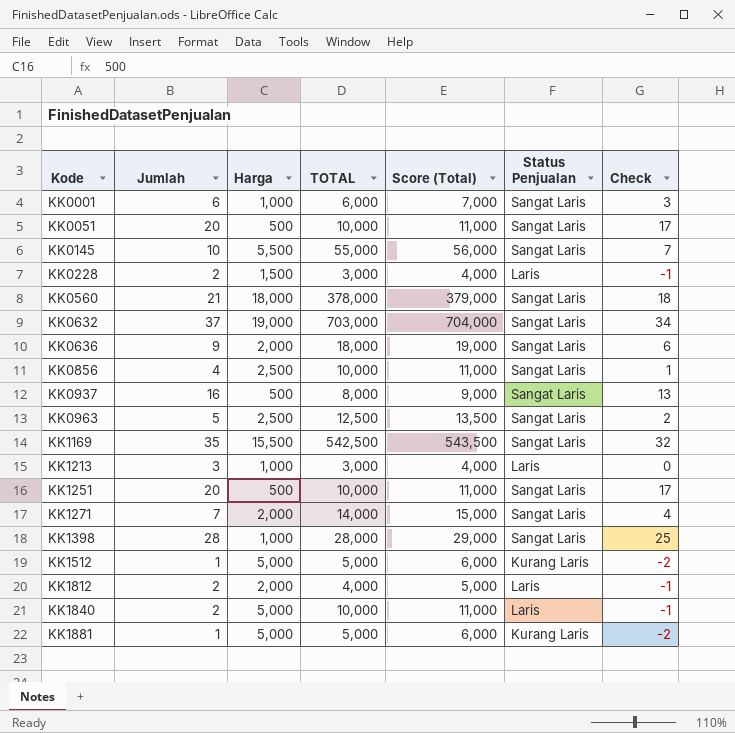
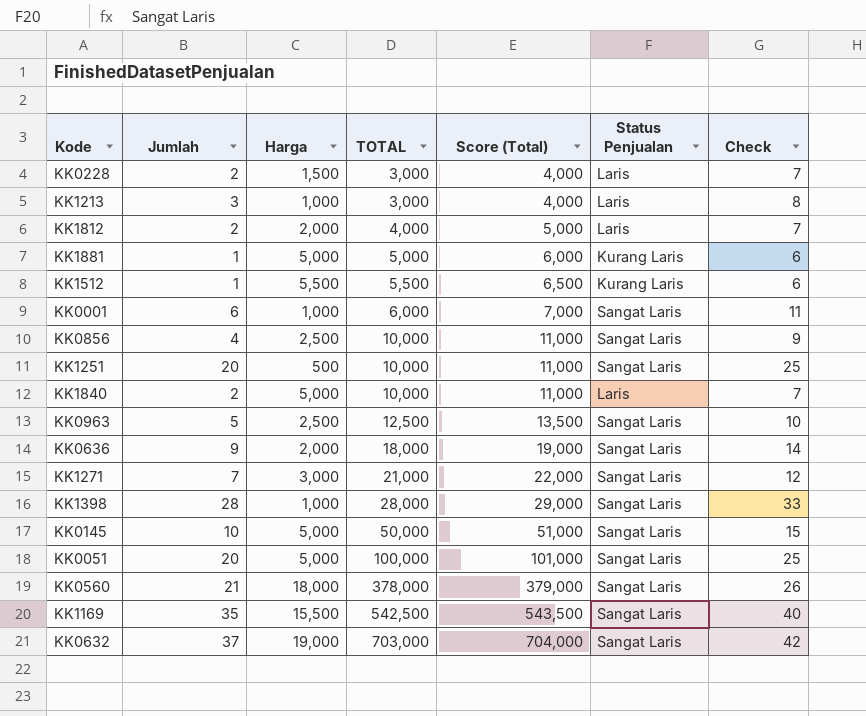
row order: Kode ascending -> TOTAL ascending
column Check | formula: [Jumlah] - 3 -> [Jumlah] + 5
row KK0937: 16 | 500 | 8,000 | 9,000 | Sangat Laris | 13 -> none
KK1512 | Harga: 5,000 -> 5,500
KK1512 | TOTAL: 5,000 -> 5,500
KK1512 | Score (Total): 6,000 -> 6,500
KK1271 | Harga: 2,000 -> 3,000
KK1271 | TOTAL: 14,000 -> 21,000
KK1271 | Score (Total): 15,000 -> 22,000
KK0145 | Harga: 5,500 -> 5,000
KK0145 | TOTAL: 55,000 -> 50,000
KK0145 | Score (Total): 56,000 -> 51,000
KK0051 | Harga: 500 -> 5,000
KK0051 | TOTAL: 10,000 -> 100,000
KK0051 | Score (Total): 11,000 -> 101,000

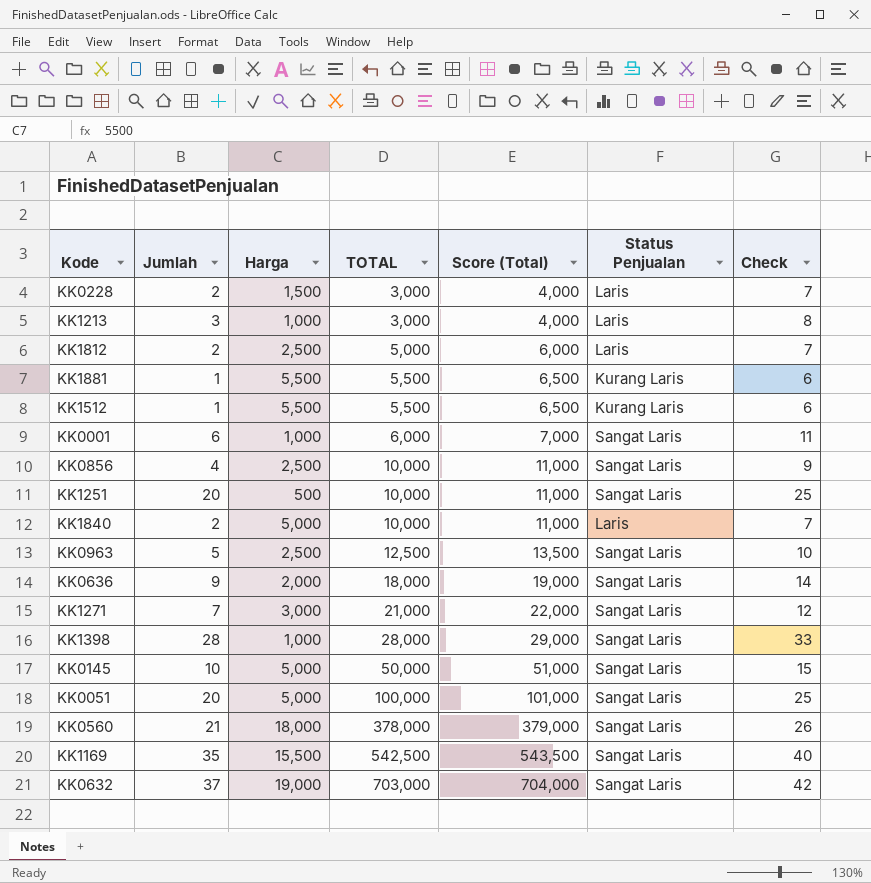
KK1812 | Harga: 2,000 -> 2,500
KK1812 | TOTAL: 4,000 -> 5,000
KK1812 | Score (Total): 5,000 -> 6,000
KK1881 | Harga: 5,000 -> 5,500
KK1881 | TOTAL: 5,000 -> 5,500
KK1881 | Score (Total): 6,000 -> 6,500

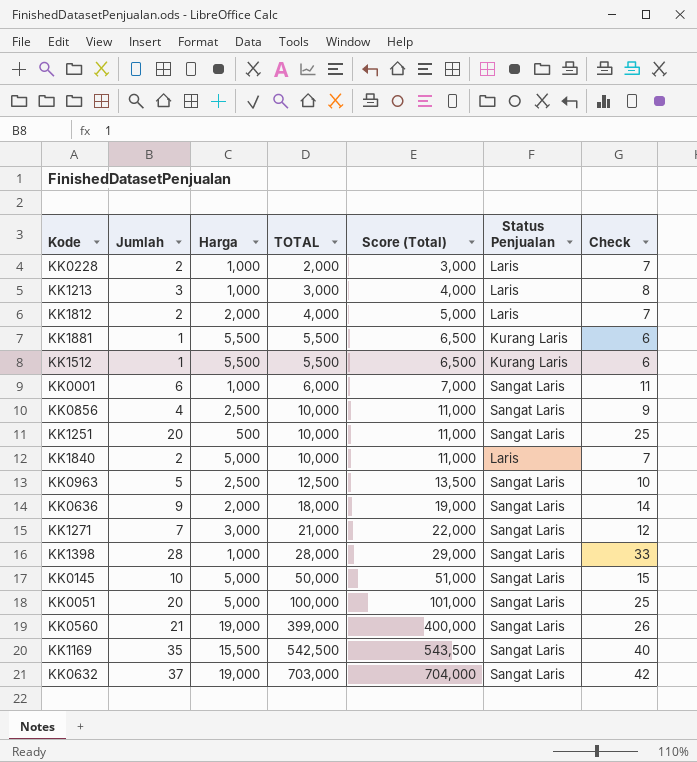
KK0228 | Harga: 1,500 -> 1,000
KK0228 | TOTAL: 3,000 -> 2,000
KK0228 | Score (Total): 4,000 -> 3,000
KK1812 | Harga: 2,500 -> 2,000
KK1812 | TOTAL: 5,000 -> 4,000
KK1812 | Score (Total): 6,000 -> 5,000
KK0560 | Harga: 18,000 -> 19,000
KK0560 | TOTAL: 378,000 -> 399,000
KK0560 | Score (Total): 379,000 -> 400,000

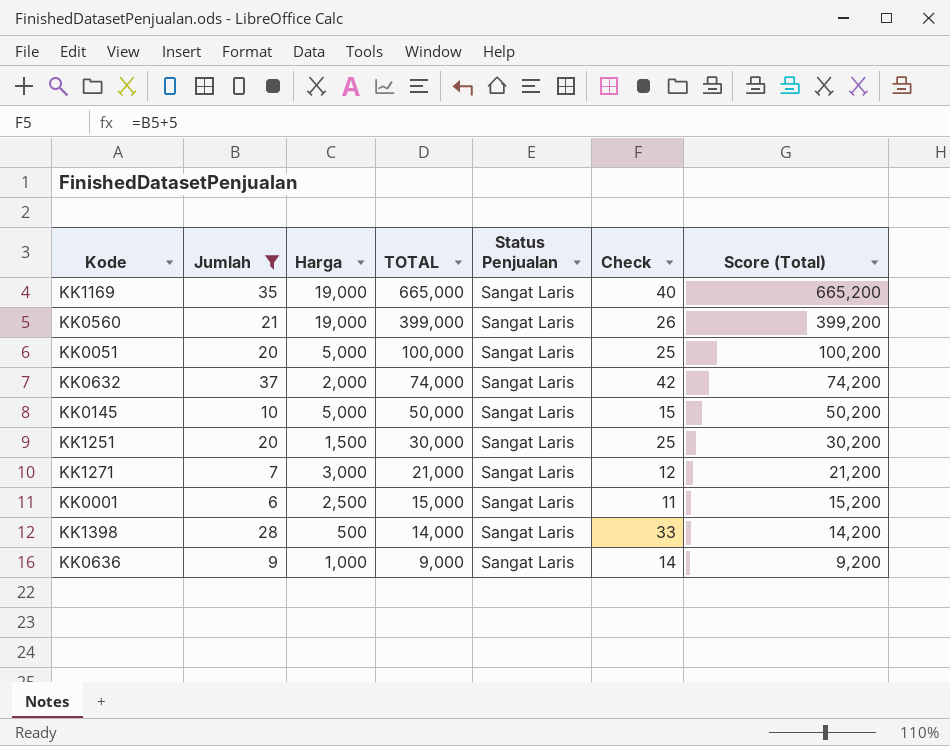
filter: none -> Jumlah >= 6
row order: TOTAL ascending -> TOTAL descending
column Score (Total) | formula: [TOTAL] + 1000 -> [TOTAL] + 200
column Score (Total) | position: 5 -> 7
KK1169 | Harga: 15,500 -> 19,000
KK1169 | TOTAL: 542,500 -> 665,000
KK0632 | Harga: 19,000 -> 2,000
KK0632 | TOTAL: 703,000 -> 74,000
KK1251 | Harga: 500 -> 1,500
KK1251 | TOTAL: 10,000 -> 30,000
KK0001 | Harga: 1,000 -> 2,500
KK0001 | TOTAL: 6,000 -> 15,000
KK1398 | Harga: 1,000 -> 500
KK1398 | TOTAL: 28,000 -> 14,000
KK0636 | Harga: 2,000 -> 1,000
KK0636 | TOTAL: 18,000 -> 9,000

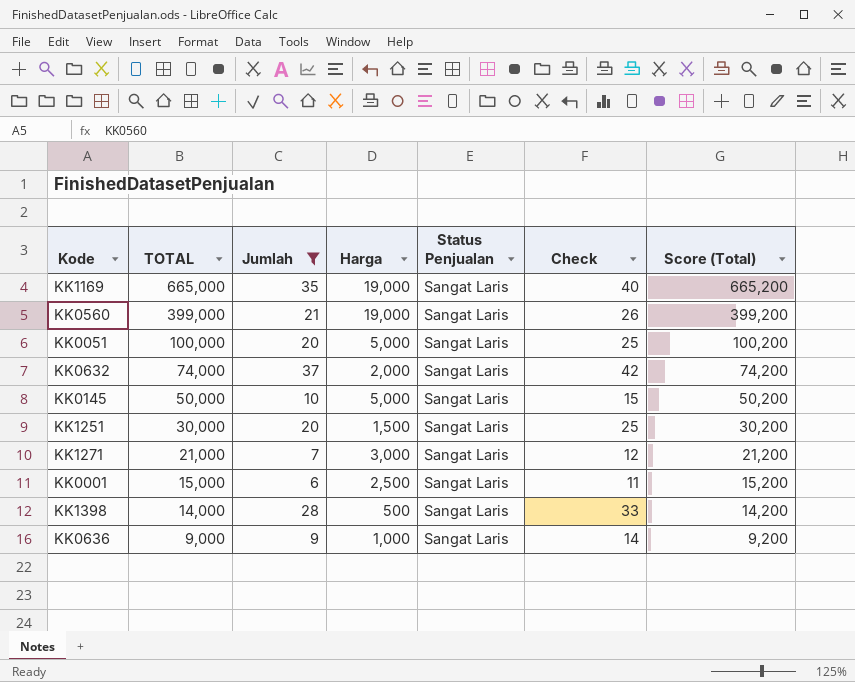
column TOTAL | position: 4 -> 2

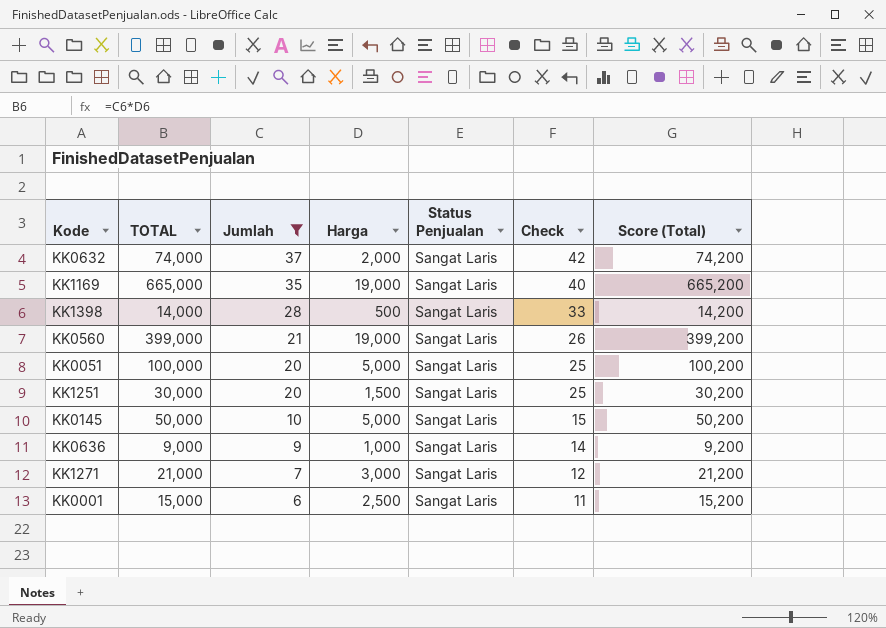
row order: TOTAL descending -> Jumlah descending

